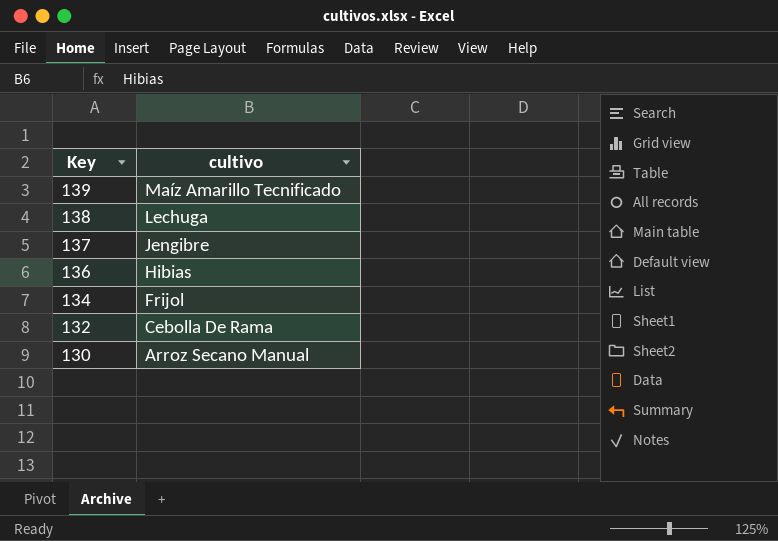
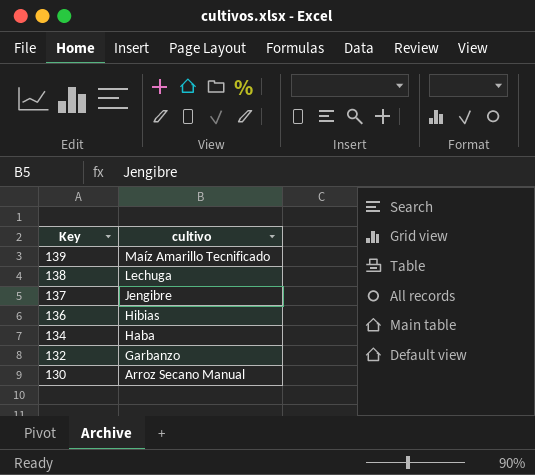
134 | cultivo: Frijol -> Haba
132 | cultivo: Cebolla De Rama -> Garbanzo

